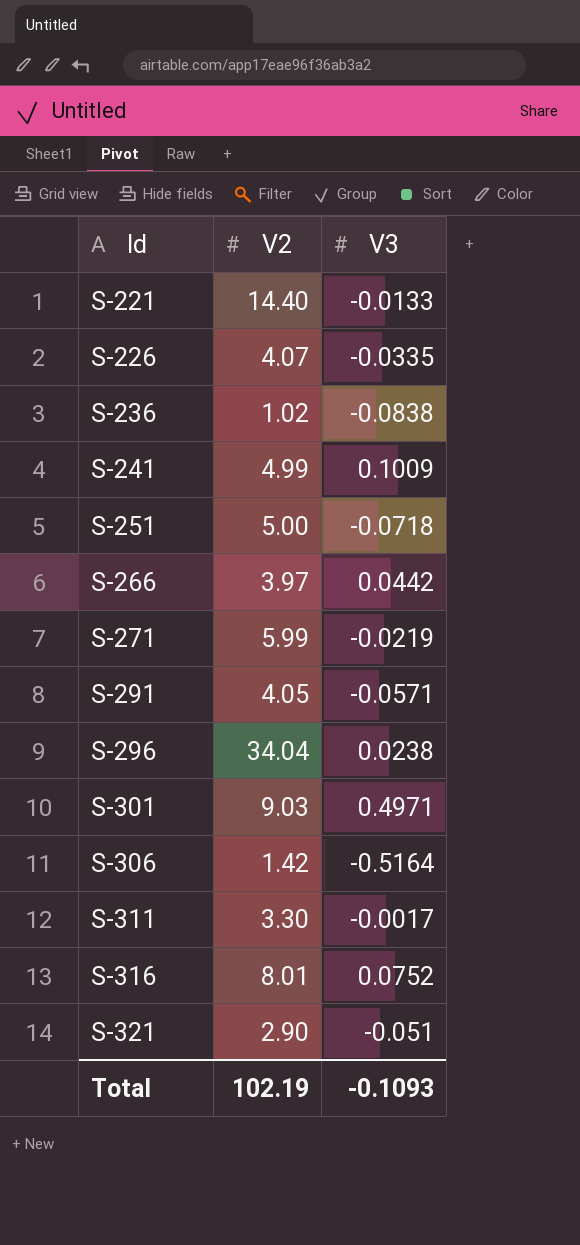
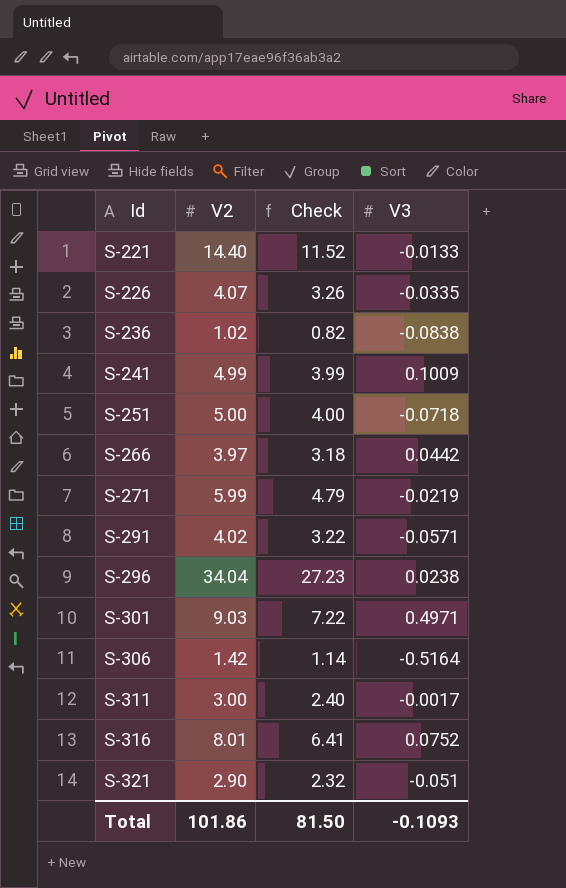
column Check | formula: none -> [V2] * 0.8
S-291 | V2: 4.05 -> 4.02
S-311 | V2: 3.30 -> 3.00
Total | V2: 102.19 -> 101.86

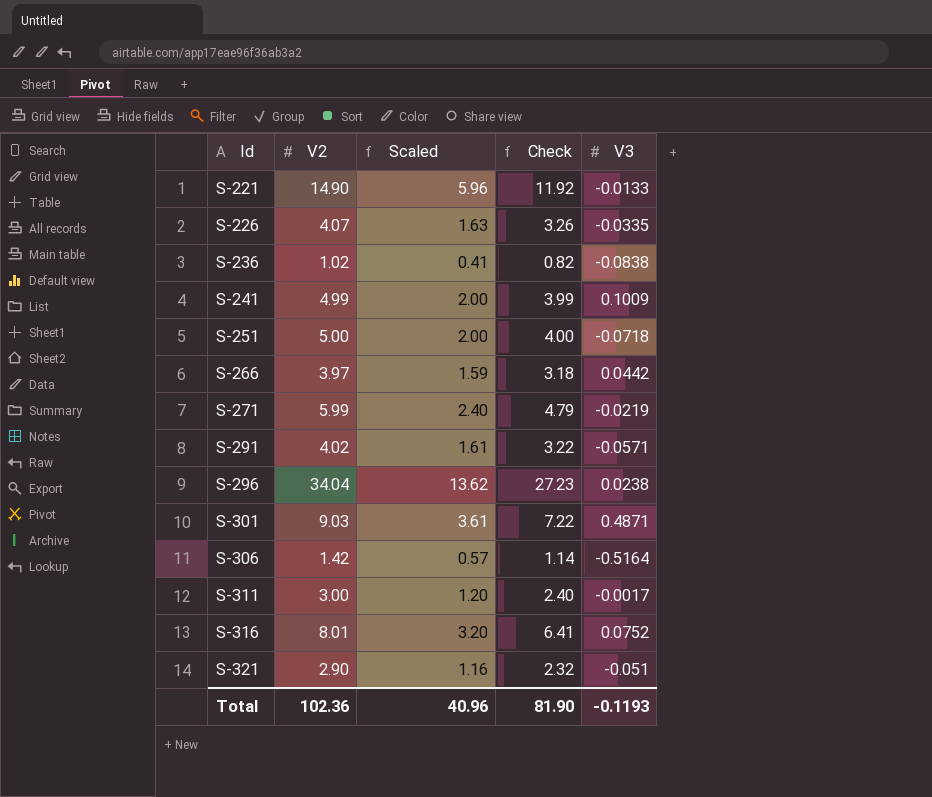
column Scaled | formula: none -> [V2] * 0.4
S-221 | V2: 14.40 -> 14.90
S-221 | Check: 11.52 -> 11.92
S-301 | V3: 0.4971 -> 0.4871
Total | V2: 101.86 -> 102.36
Total | Check: 81.50 -> 81.90
Total | V3: -0.1093 -> -0.1193

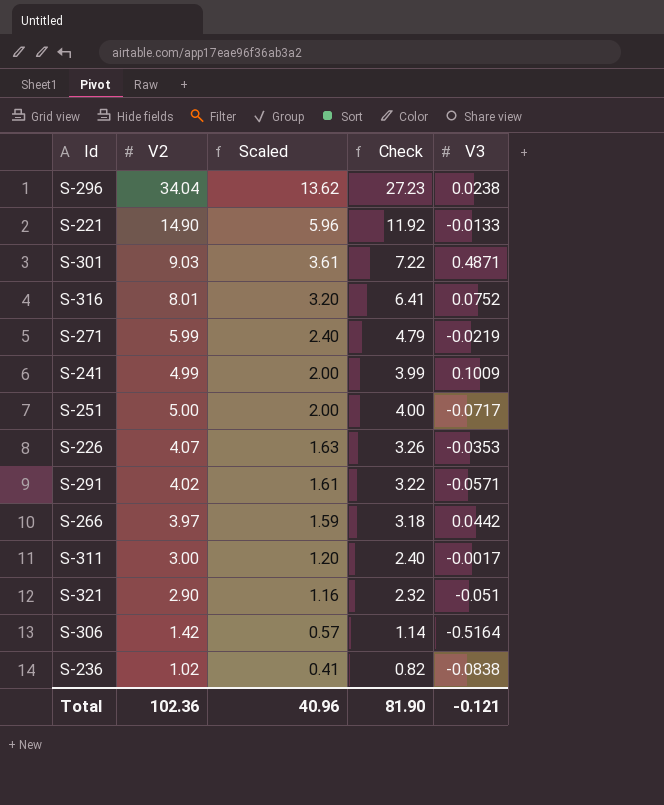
row order: Id ascending -> Scaled descending
S-251 | V3: -0.0718 -> -0.0717
S-226 | V3: -0.0335 -> -0.0353
Total | V3: -0.1193 -> -0.121

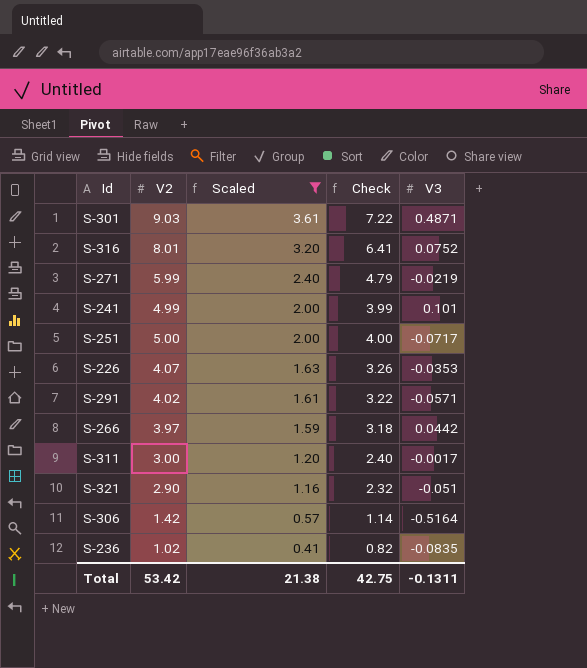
filter: none -> Scaled <= 3.61
S-241 | V3: 0.1009 -> 0.101
S-236 | V3: -0.0838 -> -0.0835
Total | V2: 102.36 -> 53.42
Total | Scaled: 40.96 -> 21.38
Total | Check: 81.90 -> 42.75
Total | V3: -0.121 -> -0.1311

